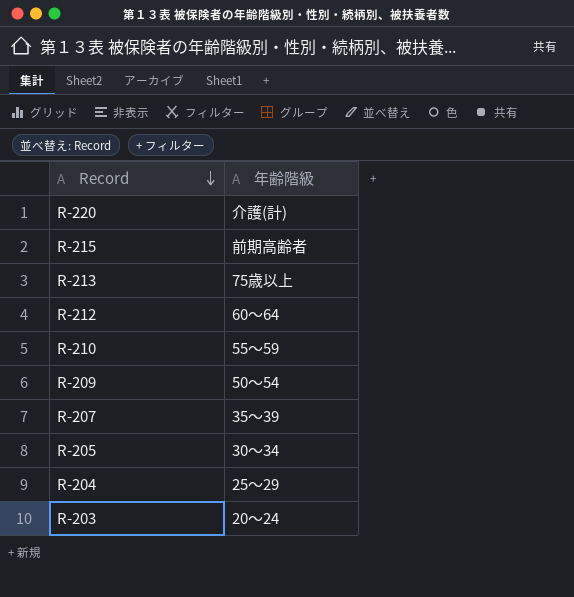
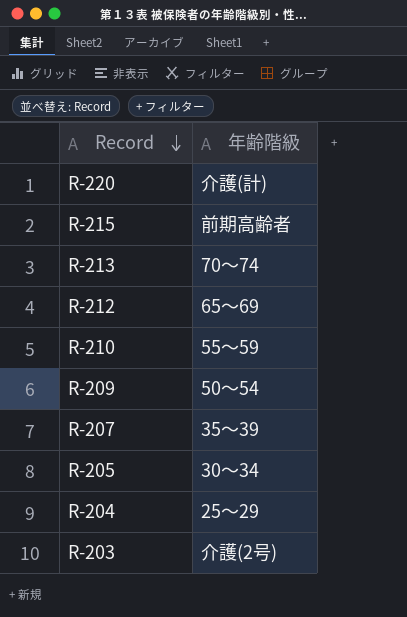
R-213 | 年齢階級: 75歳以上 -> 70～74
R-212 | 年齢階級: 60～64 -> 65～69
R-203 | 年齢階級: 20～24 -> 介護(2号)

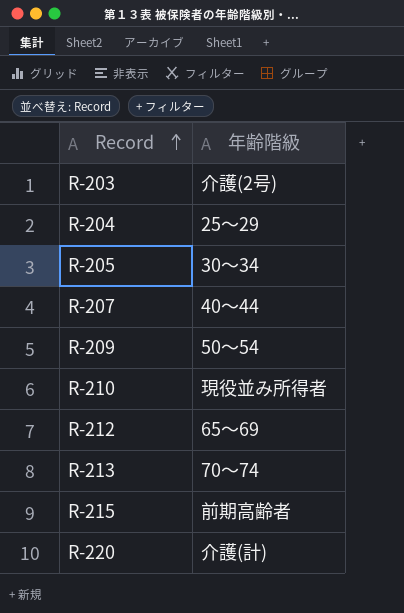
row order: Record descending -> Record ascending
R-207 | 年齢階級: 35～39 -> 40～44
R-210 | 年齢階級: 55～59 -> 現役並み所得者

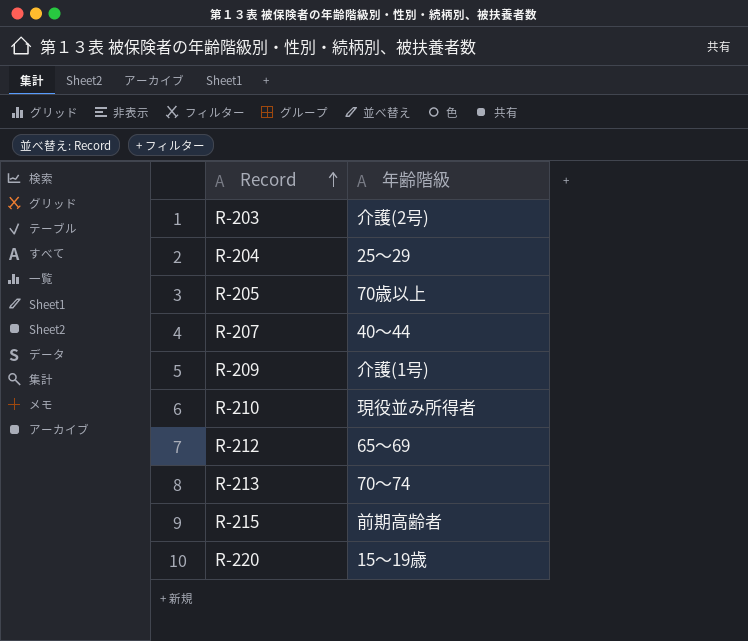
R-205 | 年齢階級: 30～34 -> 70歳以上
R-209 | 年齢階級: 50～54 -> 介護(1号)
R-220 | 年齢階級: 介護(計) -> 15～19歳

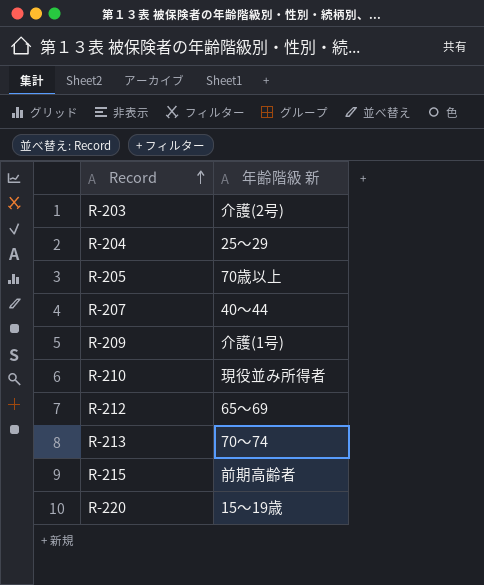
column name: 年齢階級 -> 年齢階級 新

